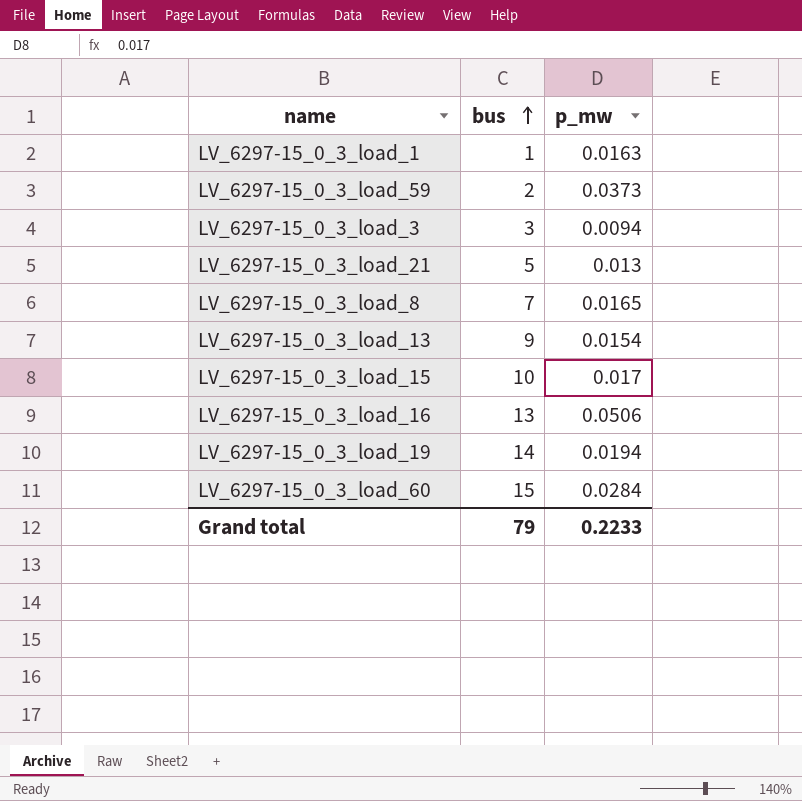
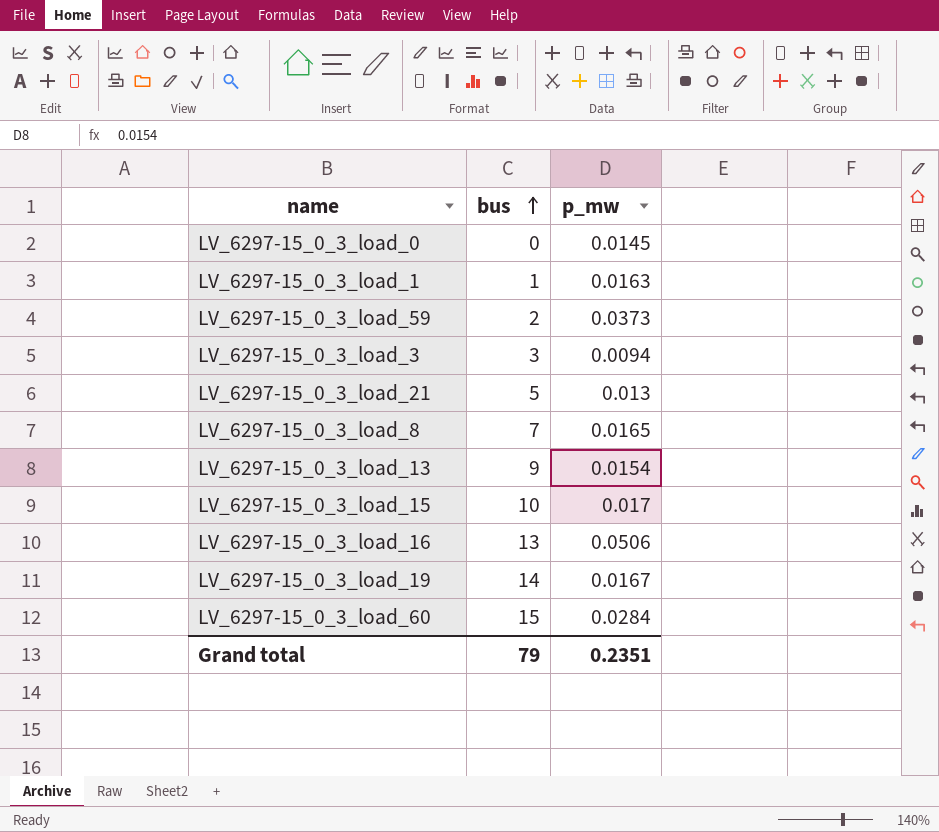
row LV_6297-15_0_3_load_0: none -> 0 | 0.0145
LV_6297-15_0_3_load_19 | p_mw: 0.0194 -> 0.0167
Grand total | p_mw: 0.2233 -> 0.2351

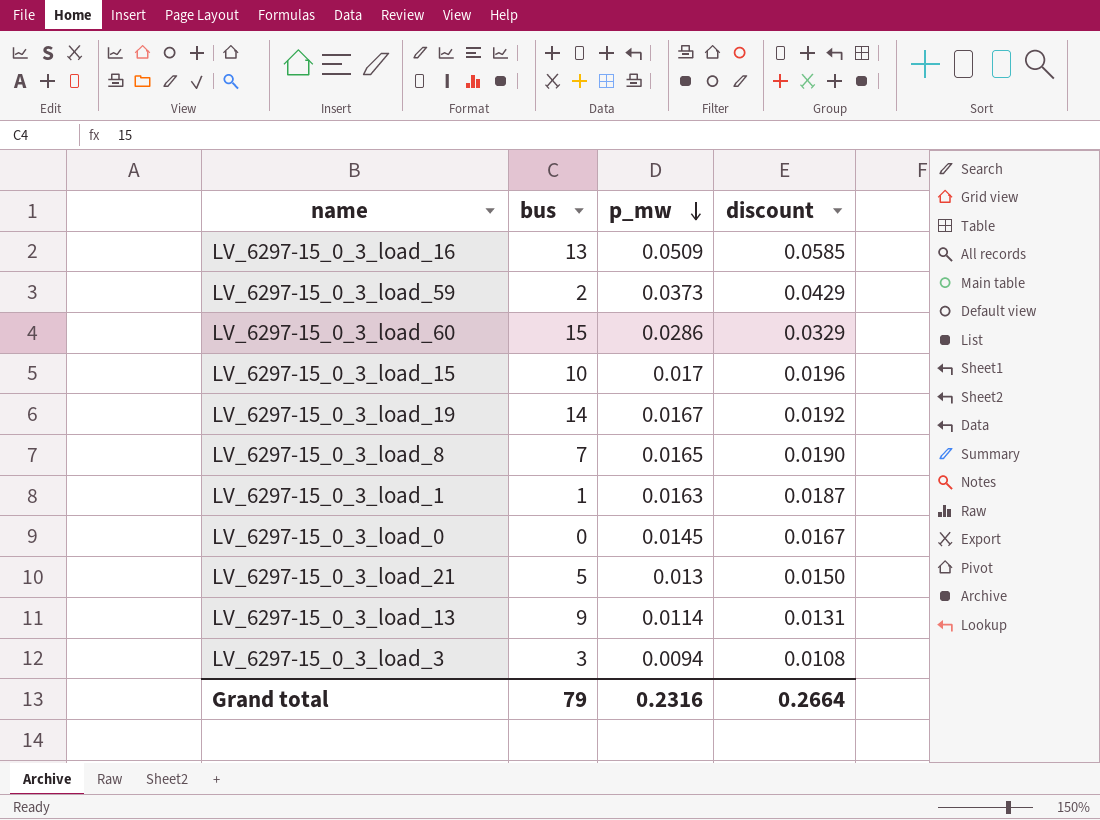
row order: bus ascending -> p_mw descending
column discount | formula: none -> [p_mw] * 1.15
LV_6297-15_0_3_load_16 | p_mw: 0.0506 -> 0.0509
LV_6297-15_0_3_load_60 | p_mw: 0.0284 -> 0.0286
LV_6297-15_0_3_load_13 | p_mw: 0.0154 -> 0.0114
Grand total | p_mw: 0.2351 -> 0.2316

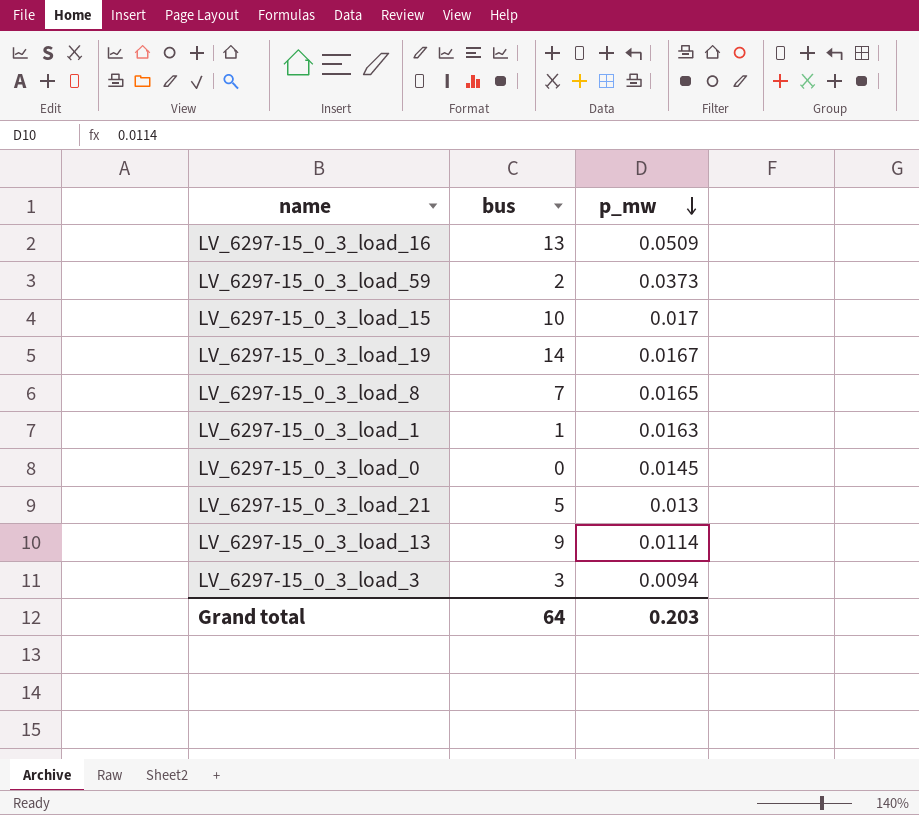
column discount | formula: [p_mw] * 1.15 -> none
row LV_6297-15_0_3_load_60: 15 | 0.0286 | 0.0329 -> none
Grand total | bus: 79 -> 64
Grand total | p_mw: 0.2316 -> 0.203

